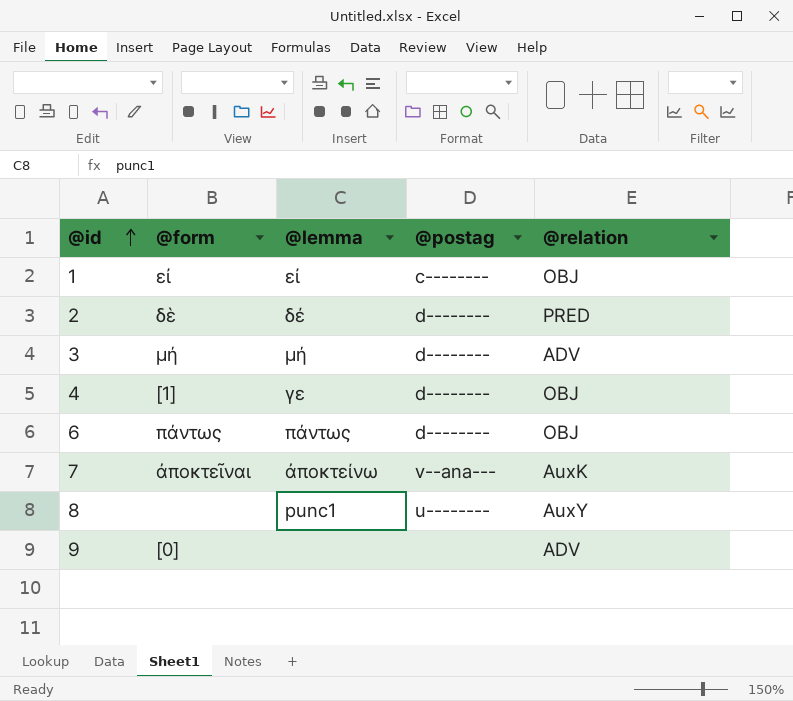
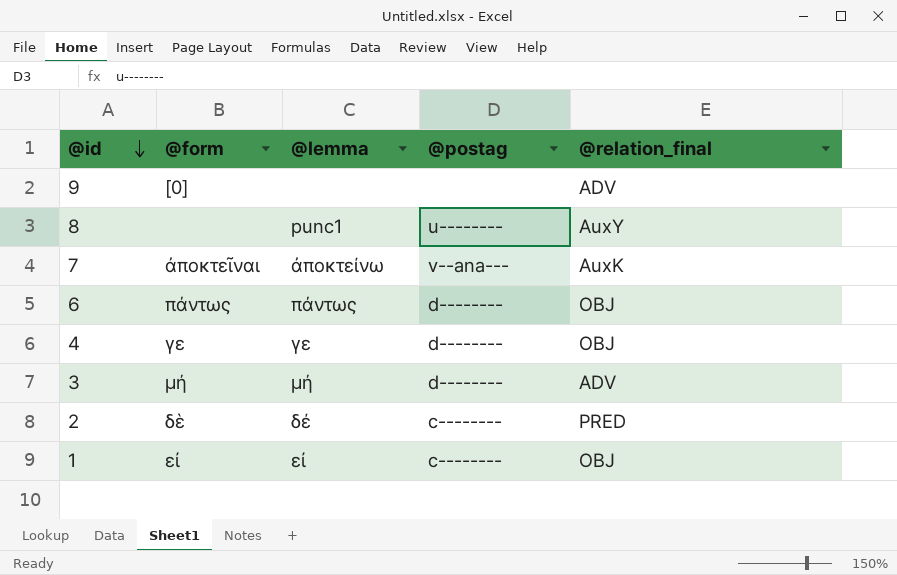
row order: @id ascending -> @id descending
column name: @relation -> @relation_final
4 | @form: [1] -> γε
2 | @postag: d-------- -> c--------

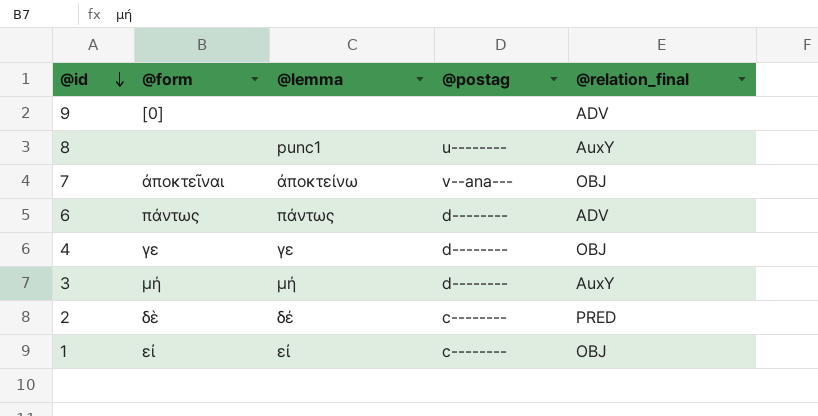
7 | @relation_final: AuxK -> OBJ
6 | @relation_final: OBJ -> ADV
3 | @relation_final: ADV -> AuxY

